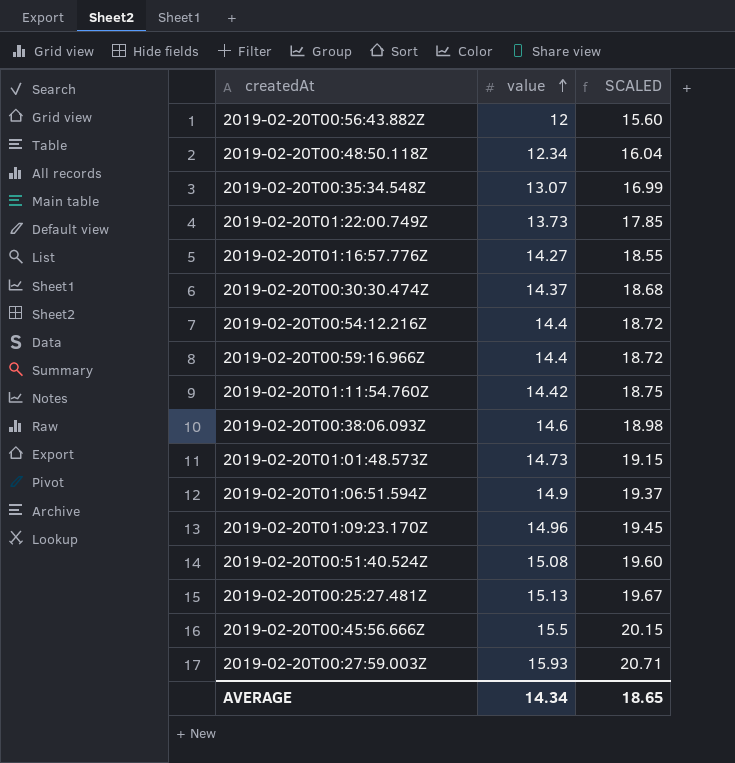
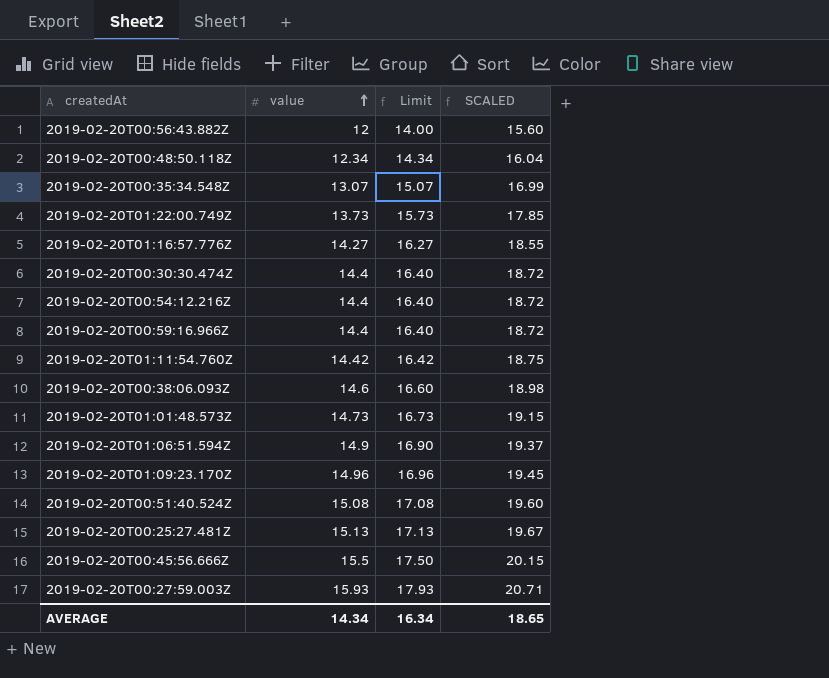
column Limit | formula: none -> [value] + 2
2019-02-20T00:30:30.474Z | value: 14.37 -> 14.4
2019-02-20T00:30:30.474Z | SCALED: 18.68 -> 18.72

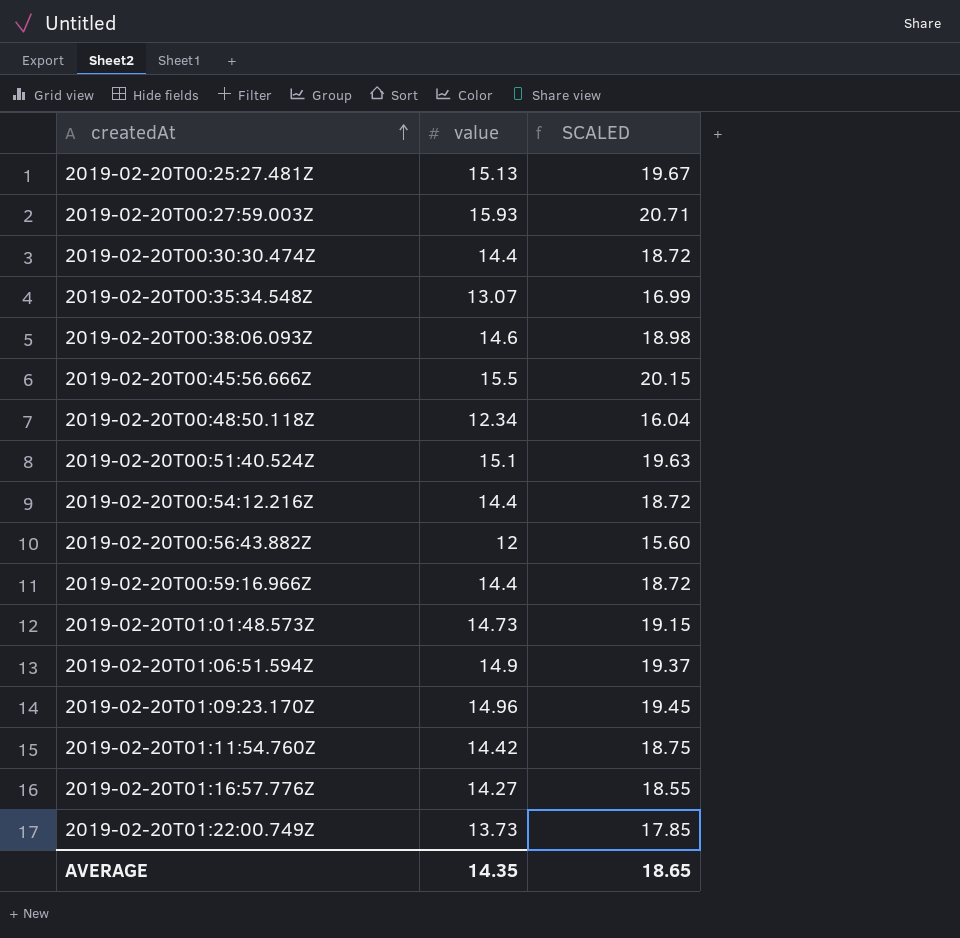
row order: value ascending -> createdAt ascending
column Limit | formula: [value] + 2 -> none
2019-02-20T00:51:40.524Z | value: 15.08 -> 15.1
2019-02-20T00:51:40.524Z | SCALED: 19.60 -> 19.63
AVERAGE | value: 14.34 -> 14.35

